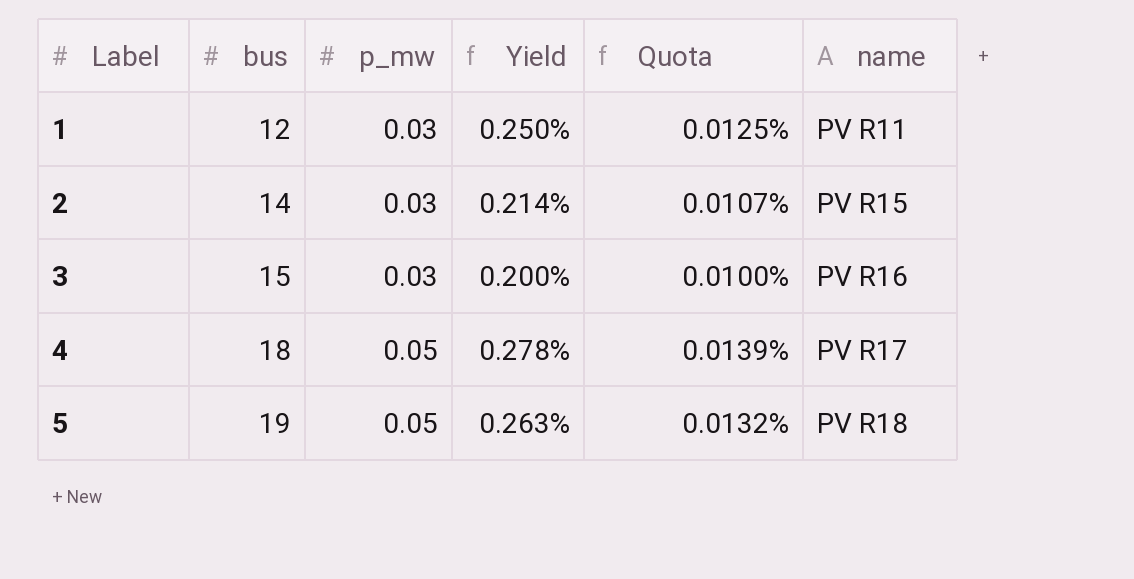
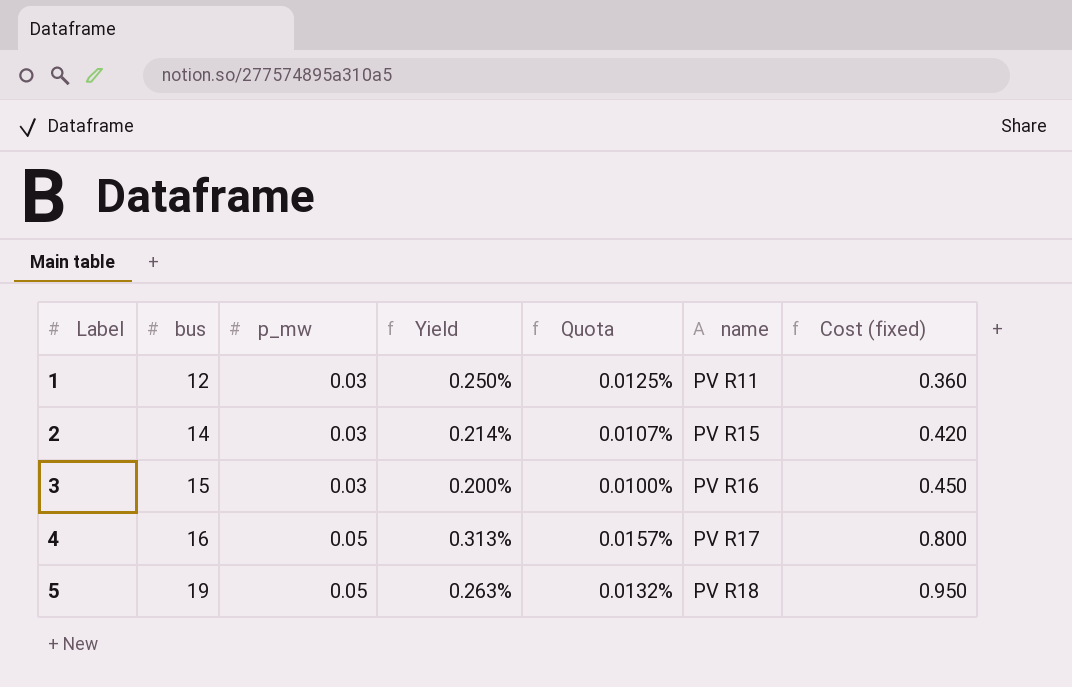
column Cost (fixed) | formula: none -> [bus] * [p_mw]
4 | bus: 18 -> 16
4 | Yield: 0.278% -> 0.313%
4 | Quota: 0.0139% -> 0.0157%

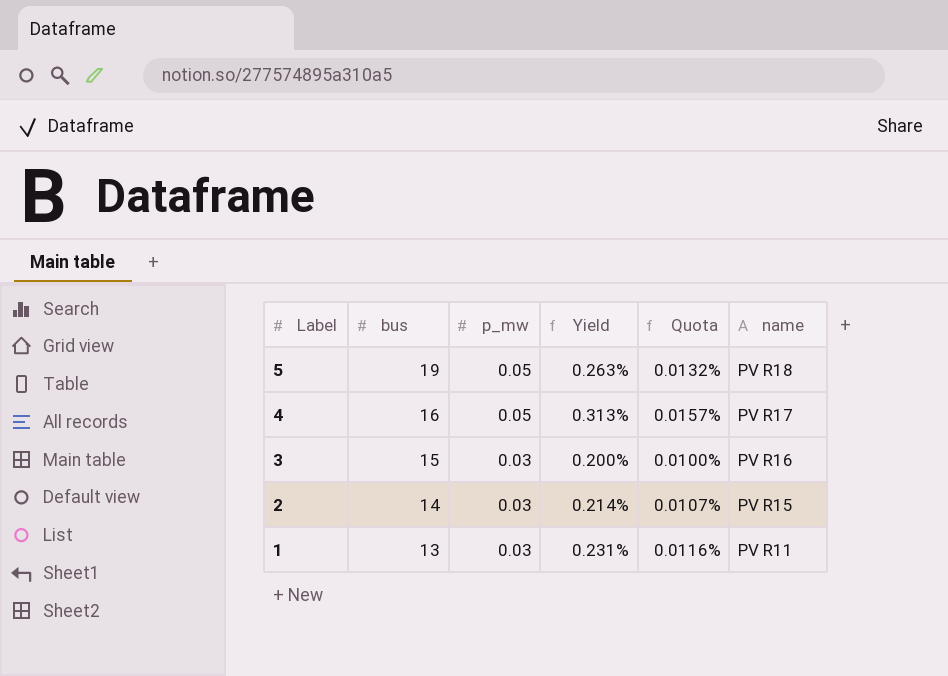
row order: Label ascending -> Label descending
column Cost (fixed) | formula: [bus] * [p_mw] -> none
1 | bus: 12 -> 13
1 | Yield: 0.250% -> 0.231%
1 | Quota: 0.0125% -> 0.0116%

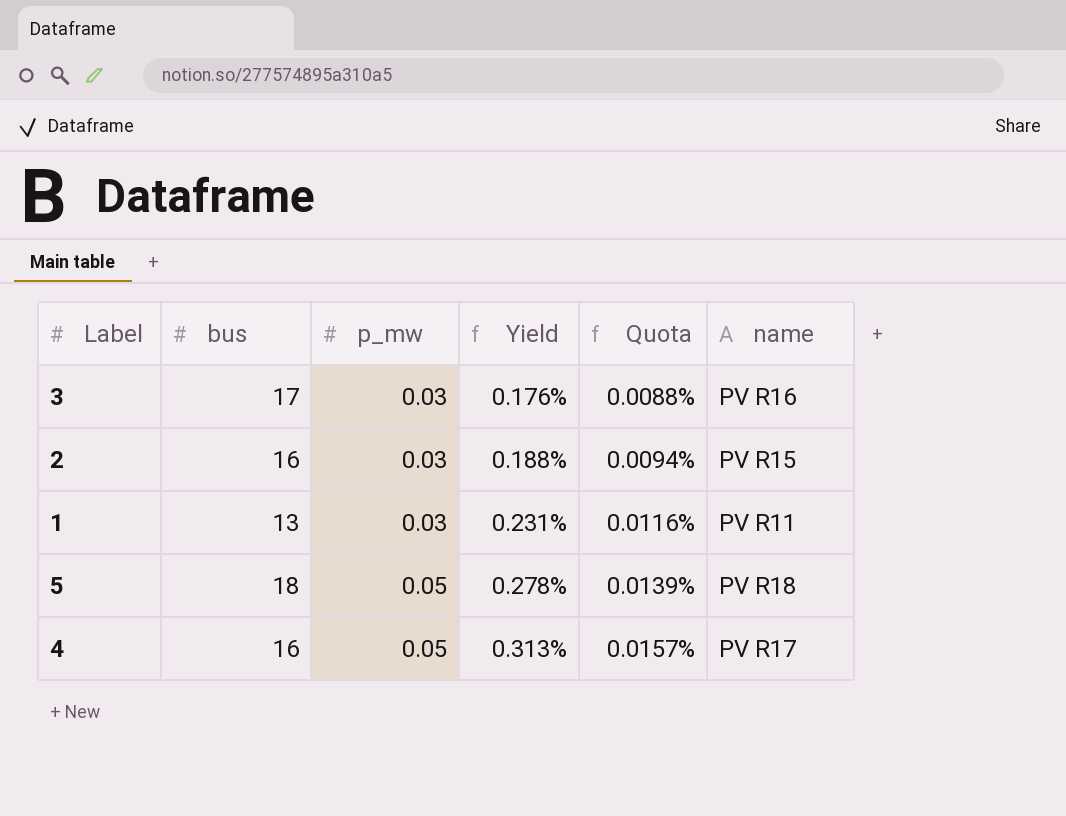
row order: Label descending -> p_mw ascending
3 | bus: 15 -> 17
3 | Yield: 0.200% -> 0.176%
3 | Quota: 0.0100% -> 0.0088%
2 | bus: 14 -> 16
2 | Yield: 0.214% -> 0.188%
2 | Quota: 0.0107% -> 0.0094%
5 | bus: 19 -> 18
5 | Yield: 0.263% -> 0.278%
5 | Quota: 0.0132% -> 0.0139%

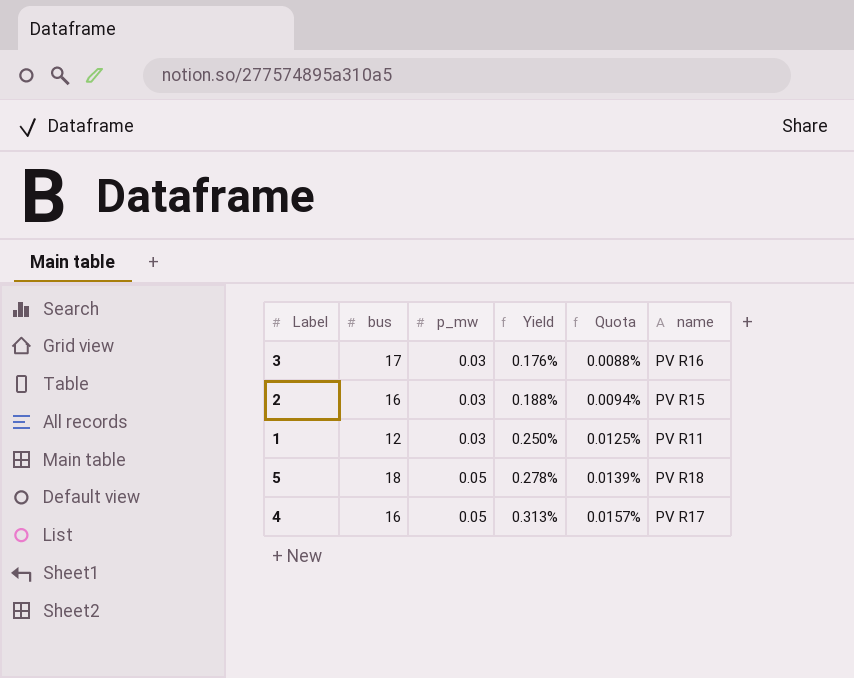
1 | bus: 13 -> 12
1 | Yield: 0.231% -> 0.250%
1 | Quota: 0.0116% -> 0.0125%

